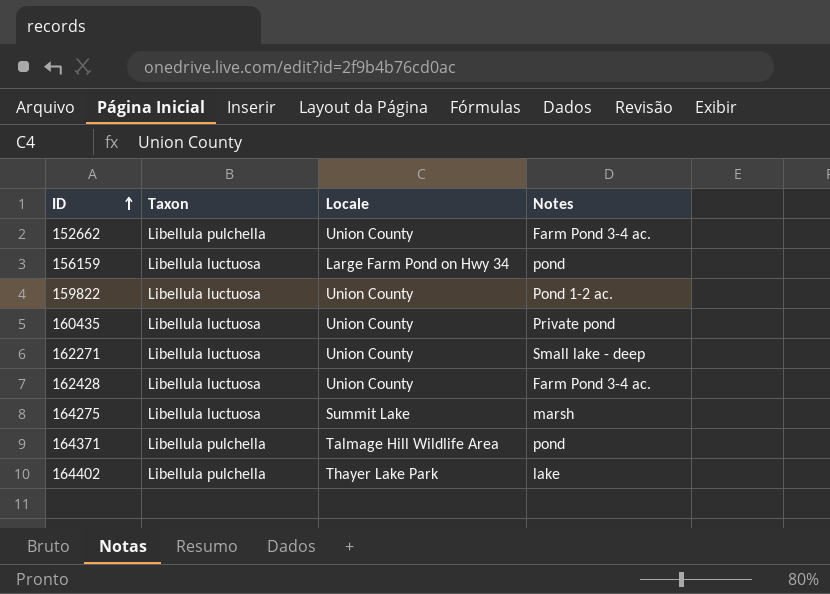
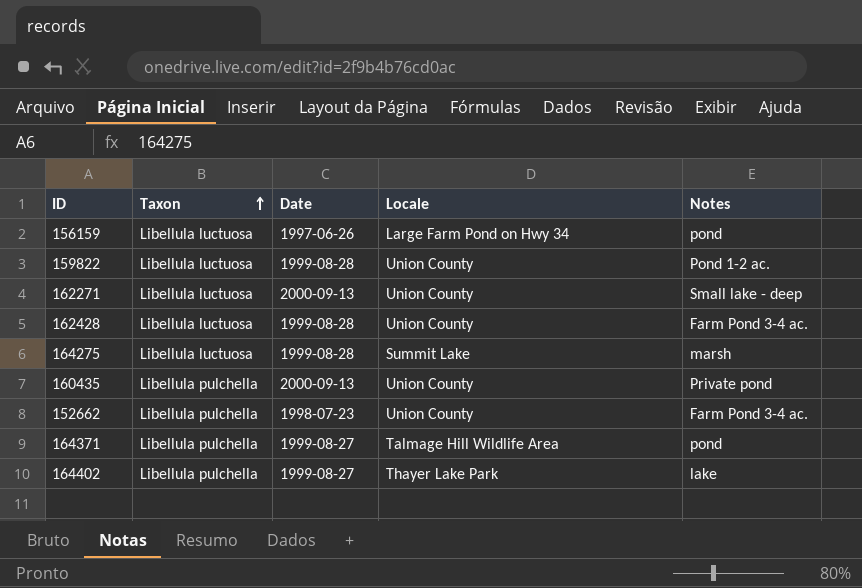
row order: ID ascending -> Taxon ascending
column Date | position: none -> 3
160435 | Taxon: Libellula luctuosa -> Libellula pulchella

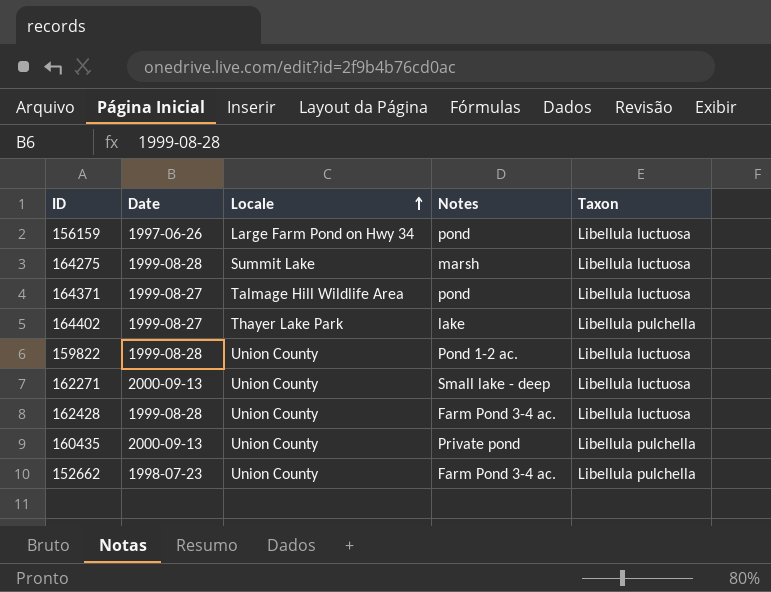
row order: Taxon ascending -> Locale ascending
column Taxon | position: 2 -> 5
164371 | Taxon: Libellula pulchella -> Libellula luctuosa

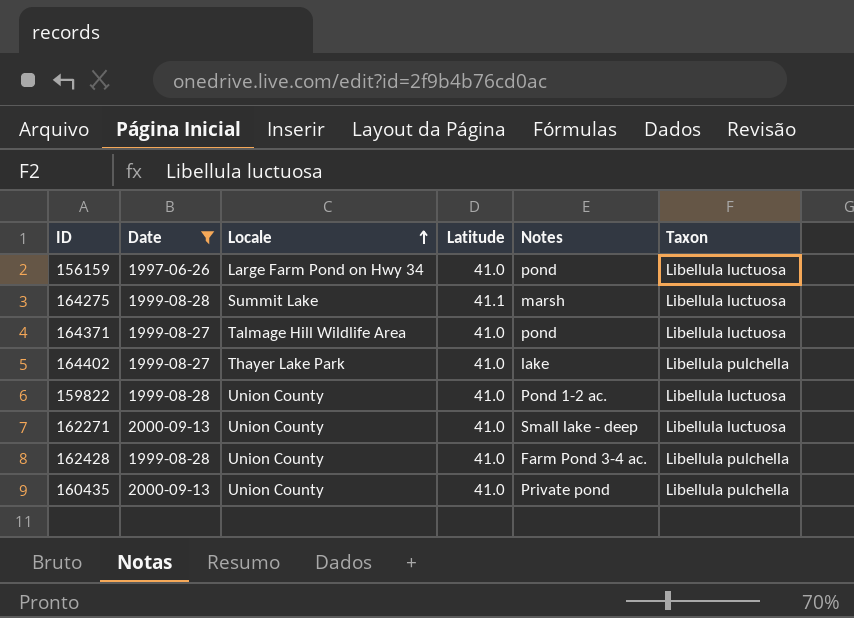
filter: none -> Date != 1998-07-23
column Latitude | position: none -> 4
162428 | Taxon: Libellula luctuosa -> Libellula pulchella

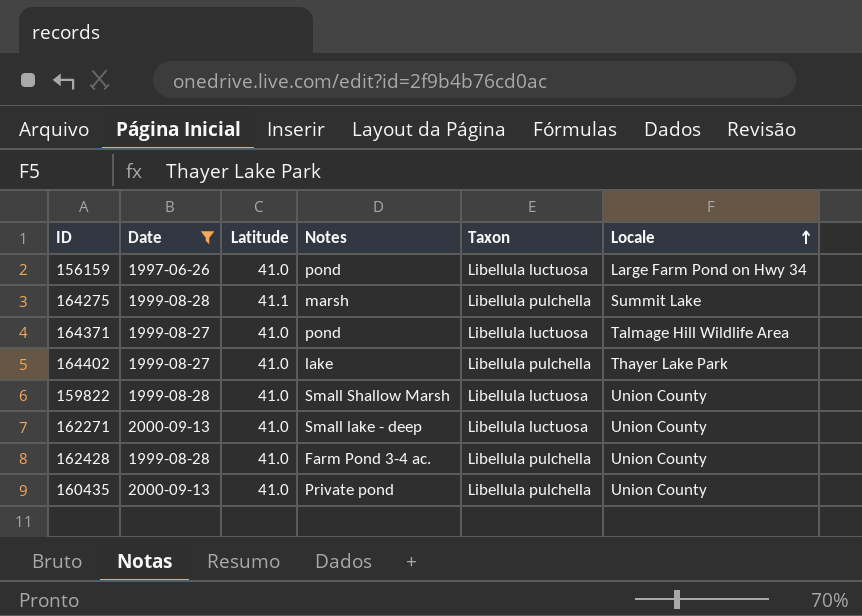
column Locale | position: 3 -> 6
164275 | Taxon: Libellula luctuosa -> Libellula pulchella
159822 | Notes: Pond 1-2 ac. -> Small Shallow Marsh

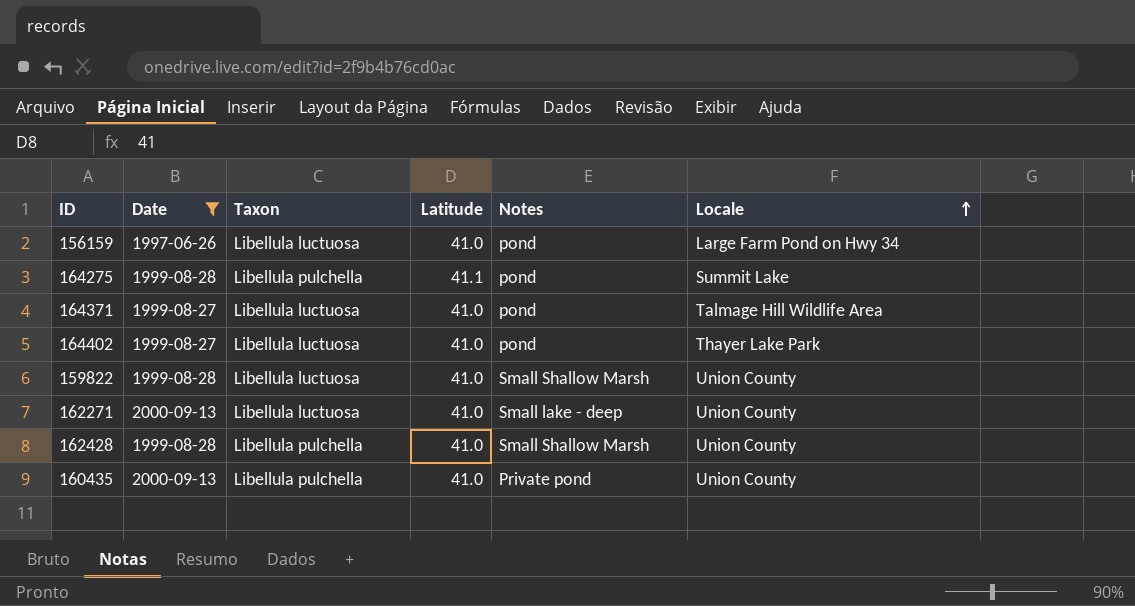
column Taxon | position: 5 -> 3
164275 | Notes: marsh -> pond
164402 | Taxon: Libellula pulchella -> Libellula luctuosa
164402 | Notes: lake -> pond
162428 | Notes: Farm Pond 3-4 ac. -> Small Shallow Marsh

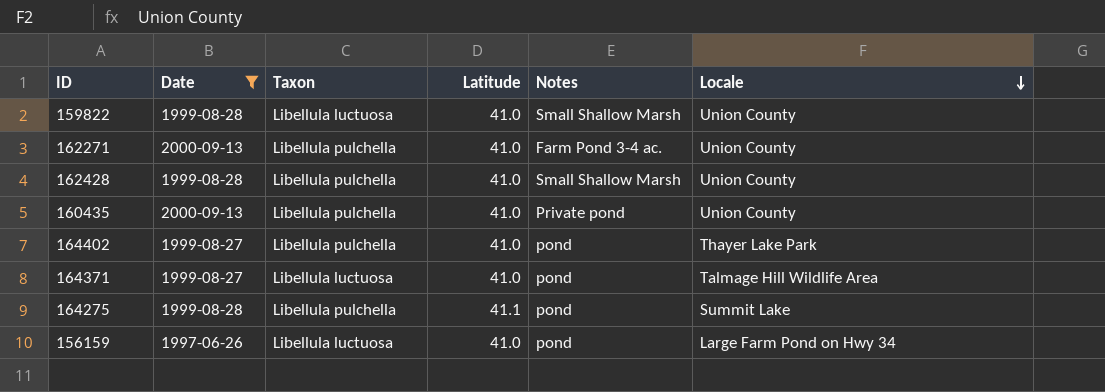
row order: Locale ascending -> Locale descending
162271 | Taxon: Libellula luctuosa -> Libellula pulchella
162271 | Notes: Small lake - deep -> Farm Pond 3-4 ac.
164402 | Taxon: Libellula luctuosa -> Libellula pulchella

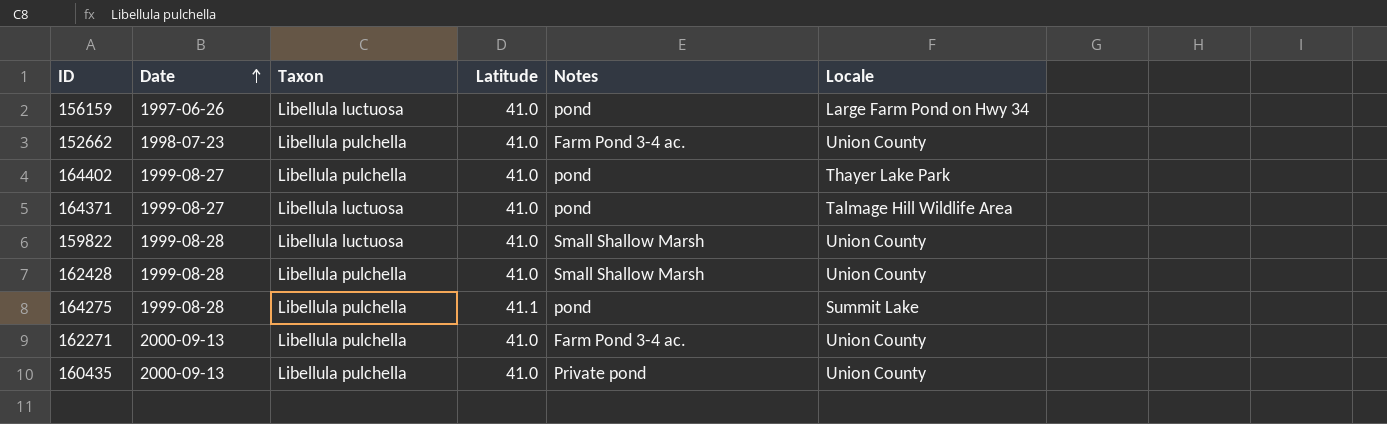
filter: Date != 1998-07-23 -> none
row order: Locale descending -> Date ascending

